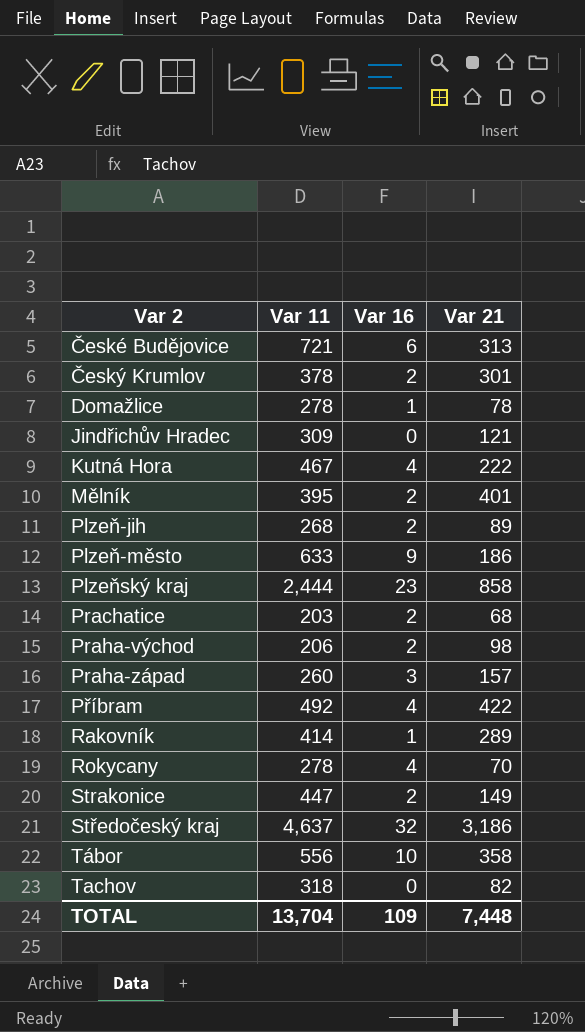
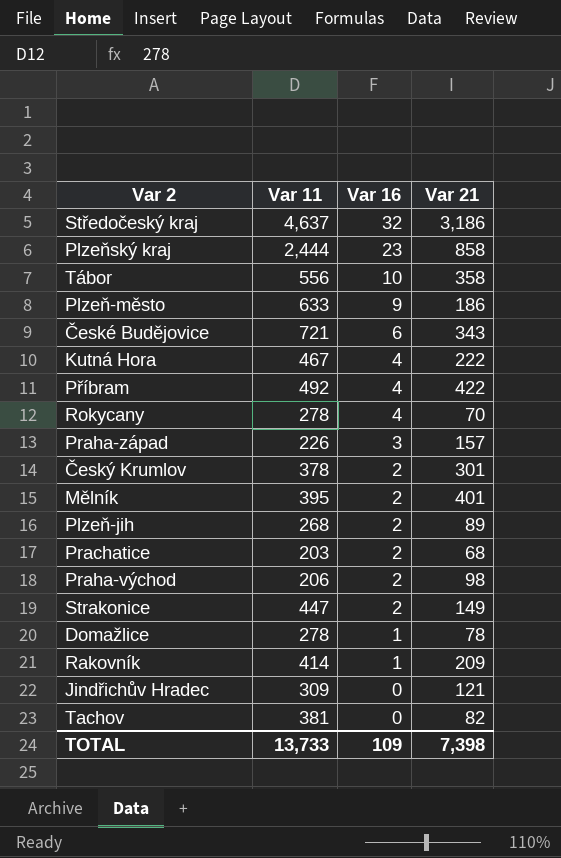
row order: Var 2 ascending -> Var 16 descending
České Budějovice | Var 21: 313 -> 343
Praha-západ | Var 11: 260 -> 226
Rakovník | Var 21: 289 -> 209
Tachov | Var 11: 318 -> 381
TOTAL | Var 11: 13,704 -> 13,733
TOTAL | Var 21: 7,448 -> 7,398

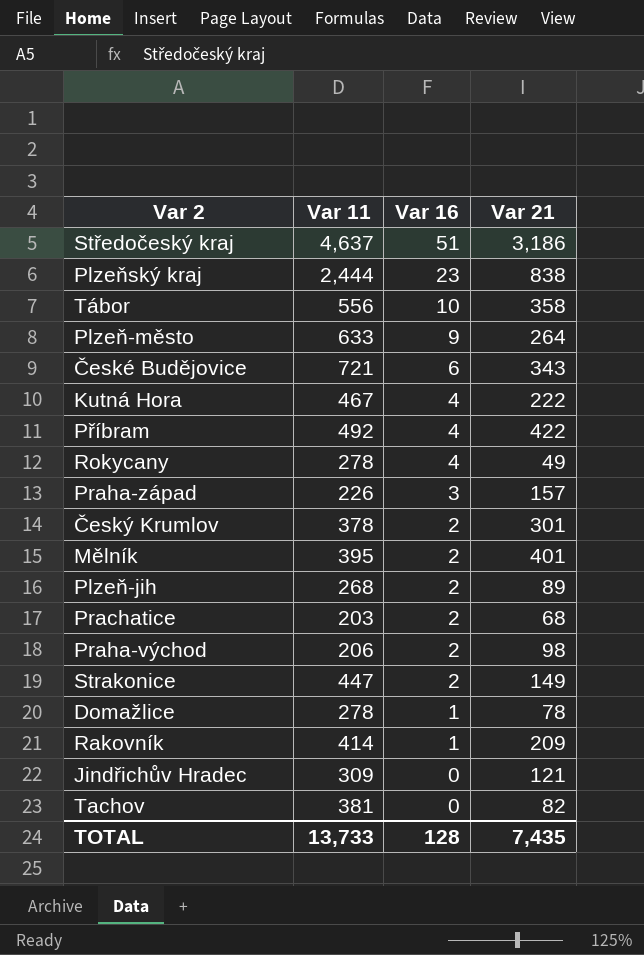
Středočeský kraj | Var 16: 32 -> 51
Plzeňský kraj | Var 21: 858 -> 838
Plzeň-město | Var 21: 186 -> 264
Rokycany | Var 21: 70 -> 49
TOTAL | Var 16: 109 -> 128
TOTAL | Var 21: 7,398 -> 7,435

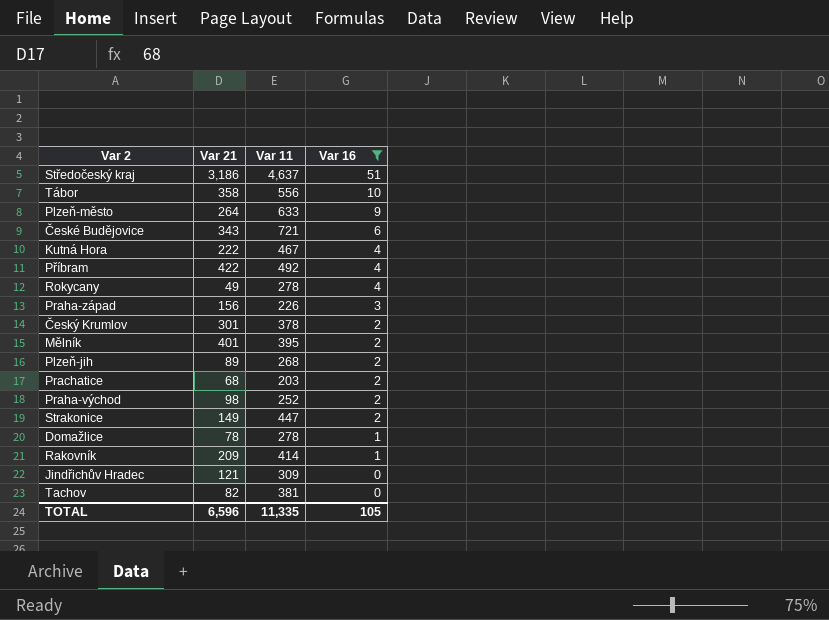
filter: none -> Var 16 != 23
column Var 21 | position: 4 -> 2
Praha-západ | Var 21: 157 -> 156
Praha-východ | Var 11: 206 -> 252
TOTAL | Var 21: 7,435 -> 6,596
TOTAL | Var 11: 13,733 -> 11,335
TOTAL | Var 16: 128 -> 105

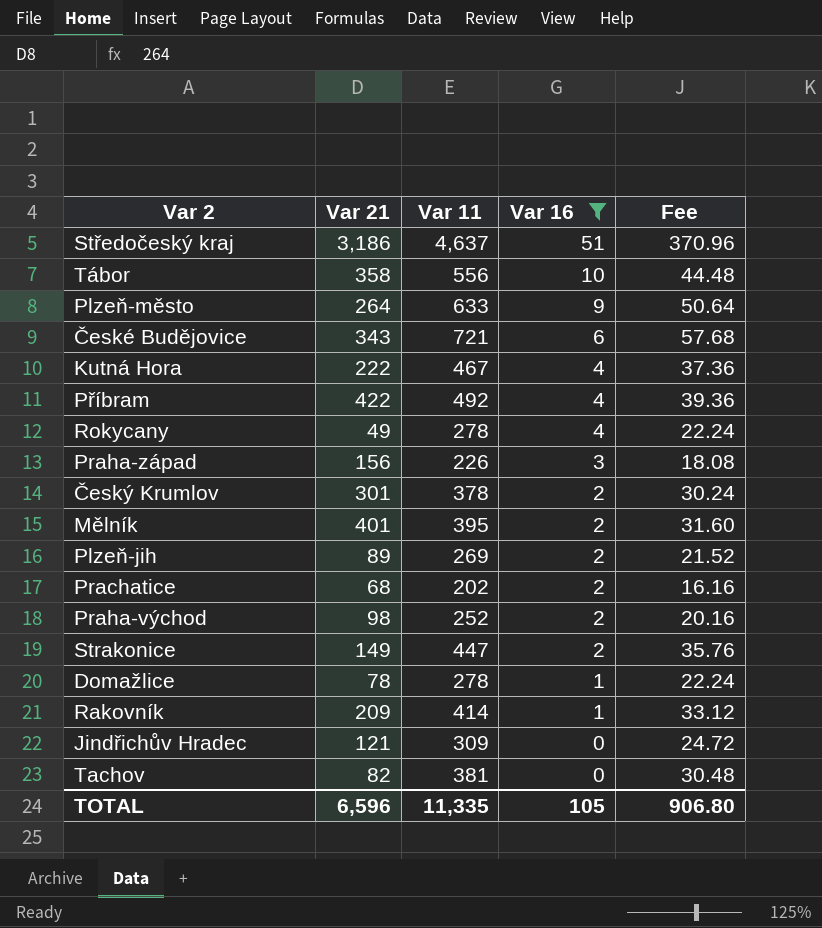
column Fee | formula: none -> [Var 11] * 0.08
Plzeň-jih | Var 11: 268 -> 269
Prachatice | Var 11: 203 -> 202

